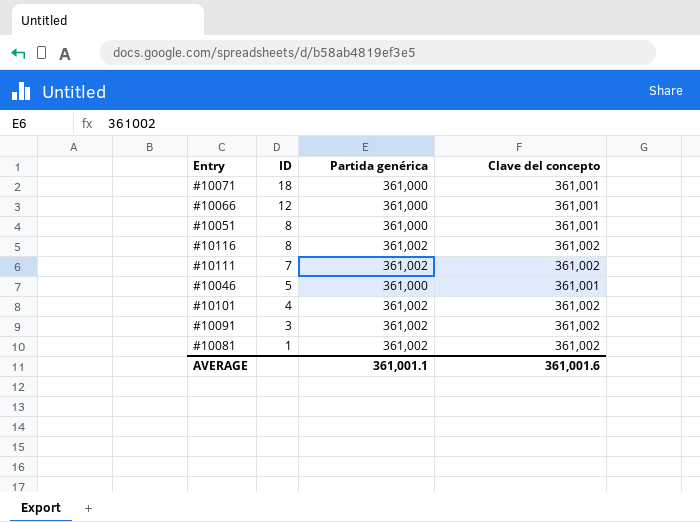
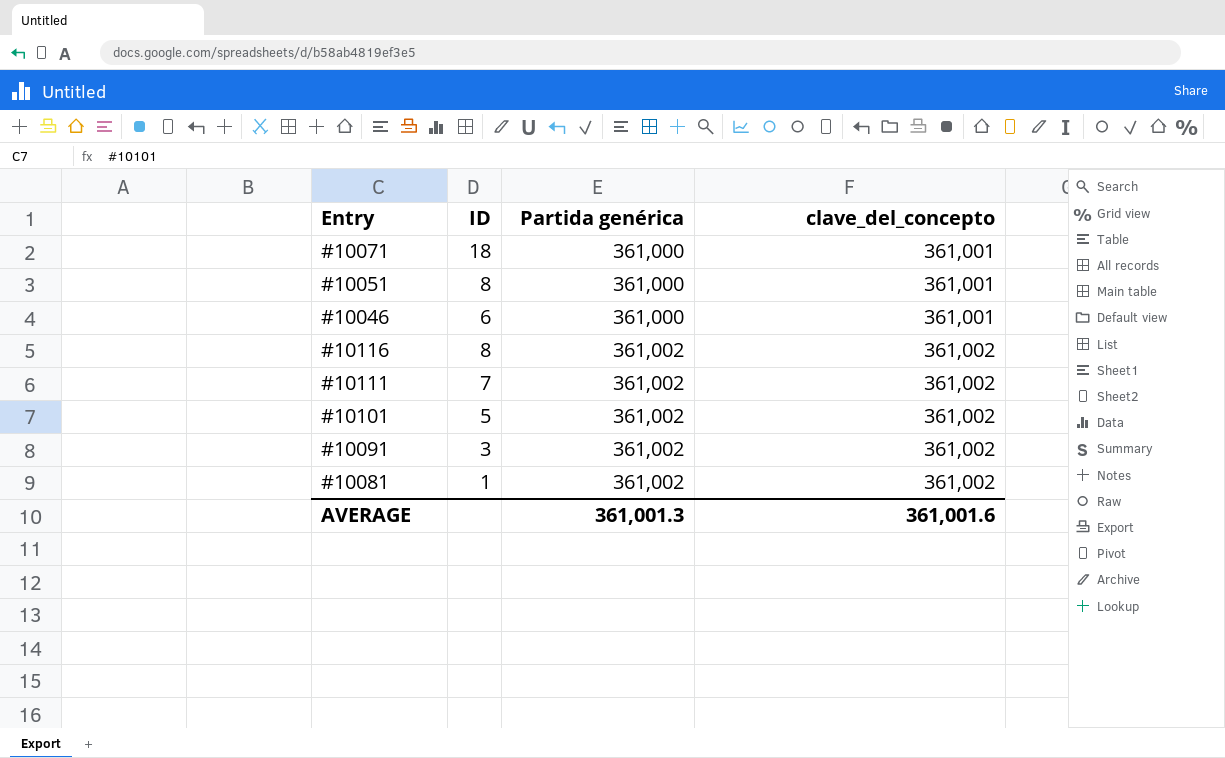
row order: ID descending -> Partida genérica ascending
column name: Clave del concepto -> clave_del_concepto
row #10066: 12 | 361,000 | 361,001 -> none
#10046 | ID: 5 -> 6
#10101 | ID: 4 -> 5
AVERAGE | Partida genérica: 361,001.1 -> 361,001.3

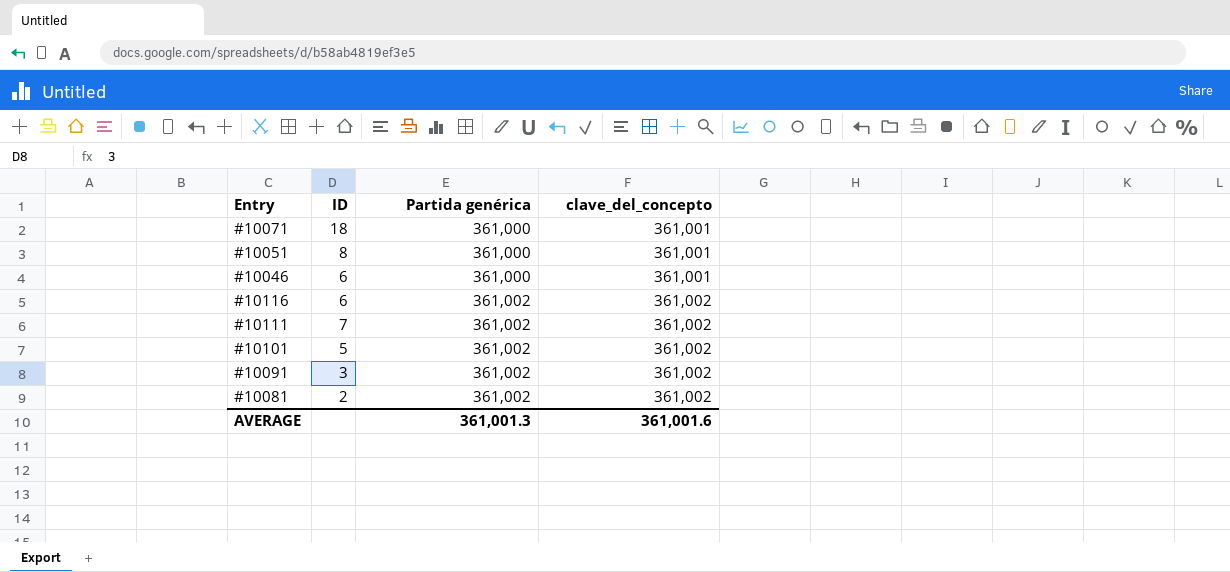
#10116 | ID: 8 -> 6
#10081 | ID: 1 -> 2

